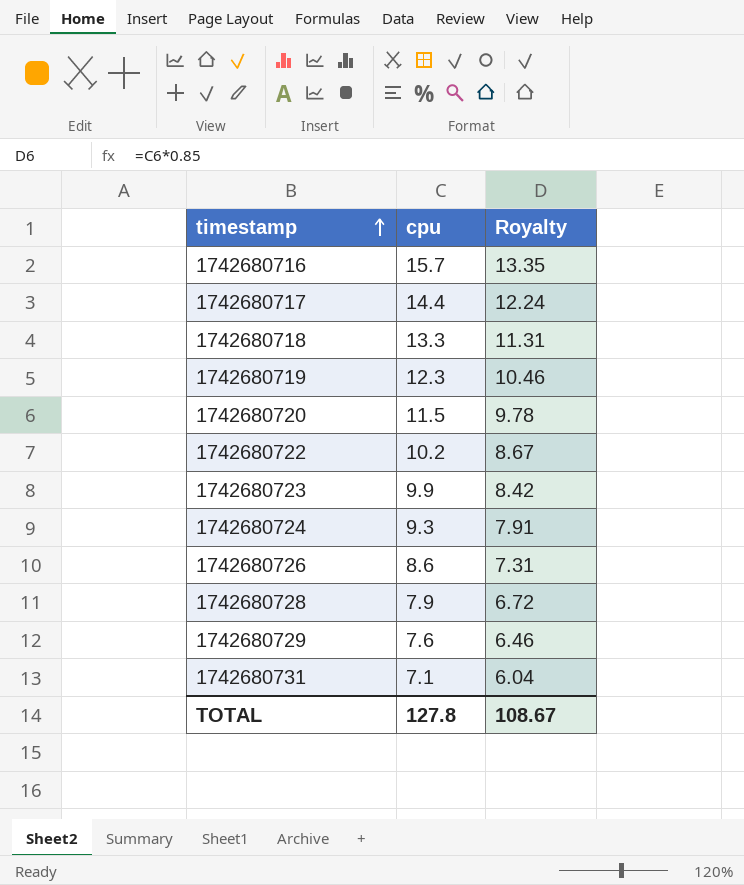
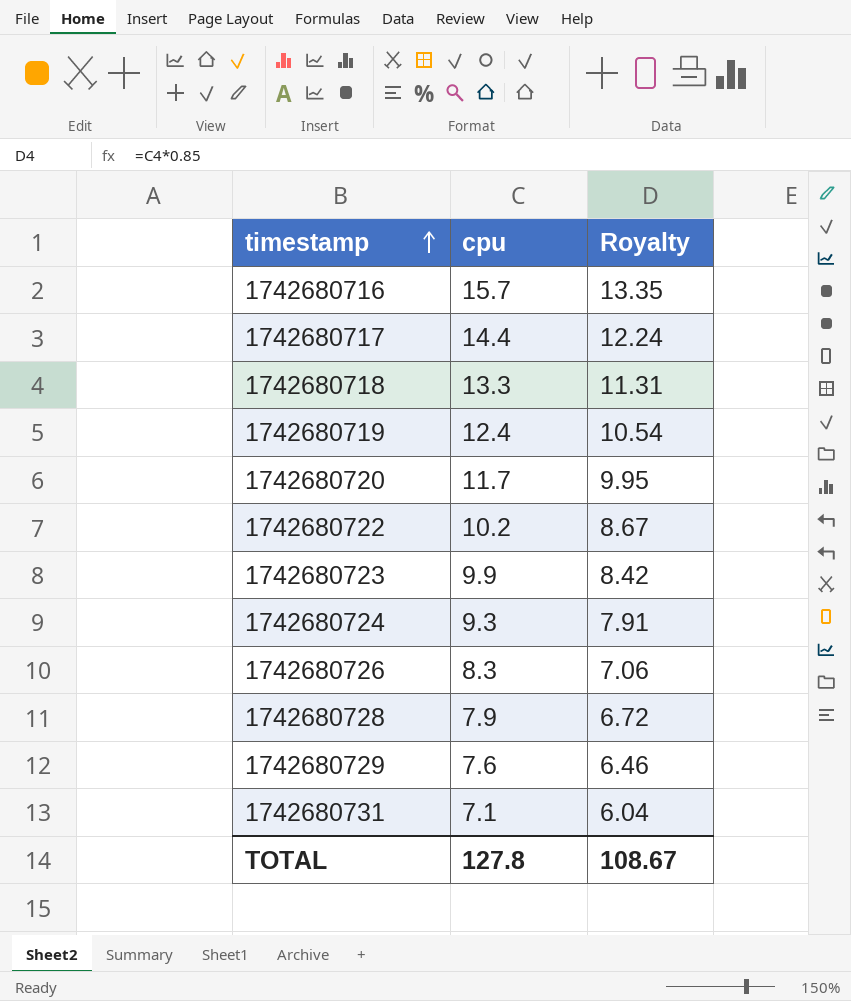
1742680719 | cpu: 12.3 -> 12.4
1742680719 | Royalty: 10.46 -> 10.54
1742680720 | cpu: 11.5 -> 11.7
1742680720 | Royalty: 9.78 -> 9.95
1742680726 | cpu: 8.6 -> 8.3
1742680726 | Royalty: 7.31 -> 7.06

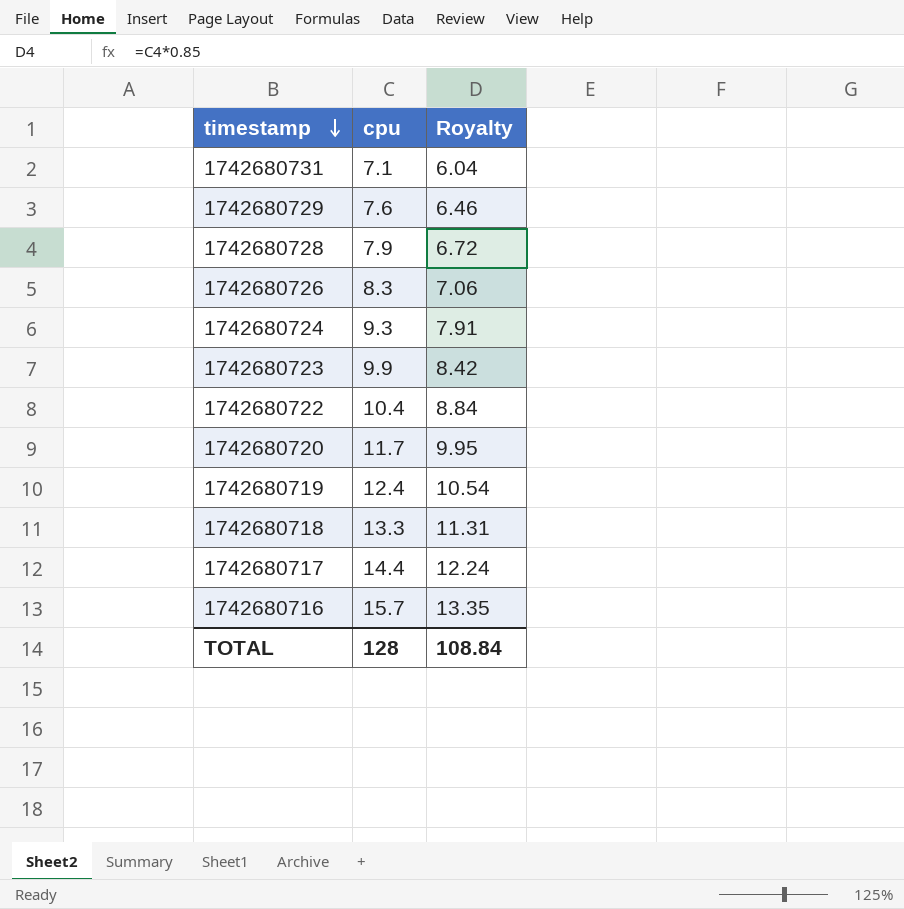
row order: timestamp ascending -> timestamp descending
1742680722 | cpu: 10.2 -> 10.4
1742680722 | Royalty: 8.67 -> 8.84
TOTAL | cpu: 127.8 -> 128
TOTAL | Royalty: 108.67 -> 108.84

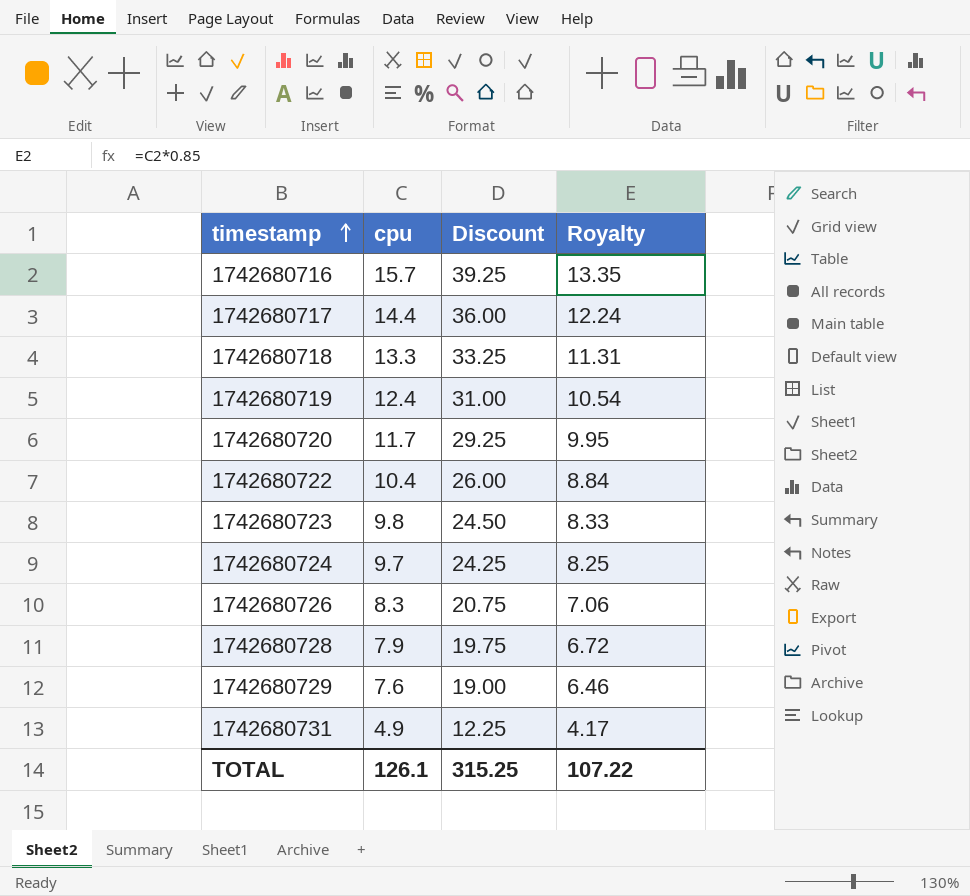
row order: timestamp descending -> timestamp ascending
column Discount | formula: none -> [cpu] * 2.5
1742680723 | cpu: 9.9 -> 9.8
1742680723 | Royalty: 8.42 -> 8.33
1742680724 | cpu: 9.3 -> 9.7
1742680724 | Royalty: 7.91 -> 8.25
1742680731 | cpu: 7.1 -> 4.9
1742680731 | Royalty: 6.04 -> 4.17
TOTAL | cpu: 128 -> 126.1
TOTAL | Royalty: 108.84 -> 107.22

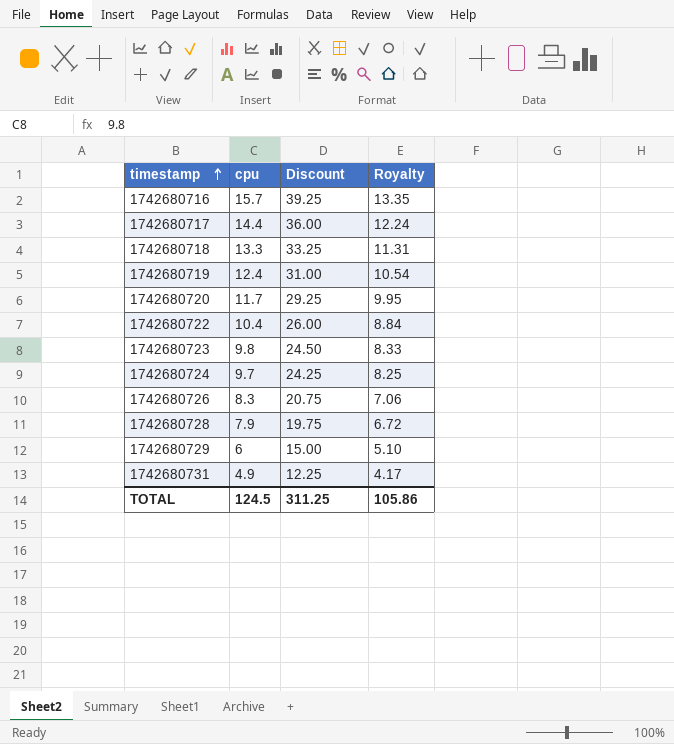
1742680729 | cpu: 7.6 -> 6
1742680729 | Discount: 19.00 -> 15.00
1742680729 | Royalty: 6.46 -> 5.10
TOTAL | cpu: 126.1 -> 124.5
TOTAL | Discount: 315.25 -> 311.25
TOTAL | Royalty: 107.22 -> 105.86

